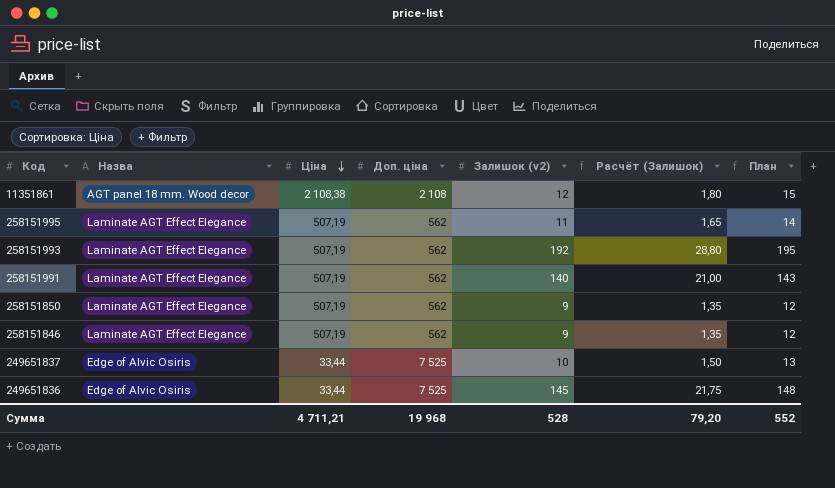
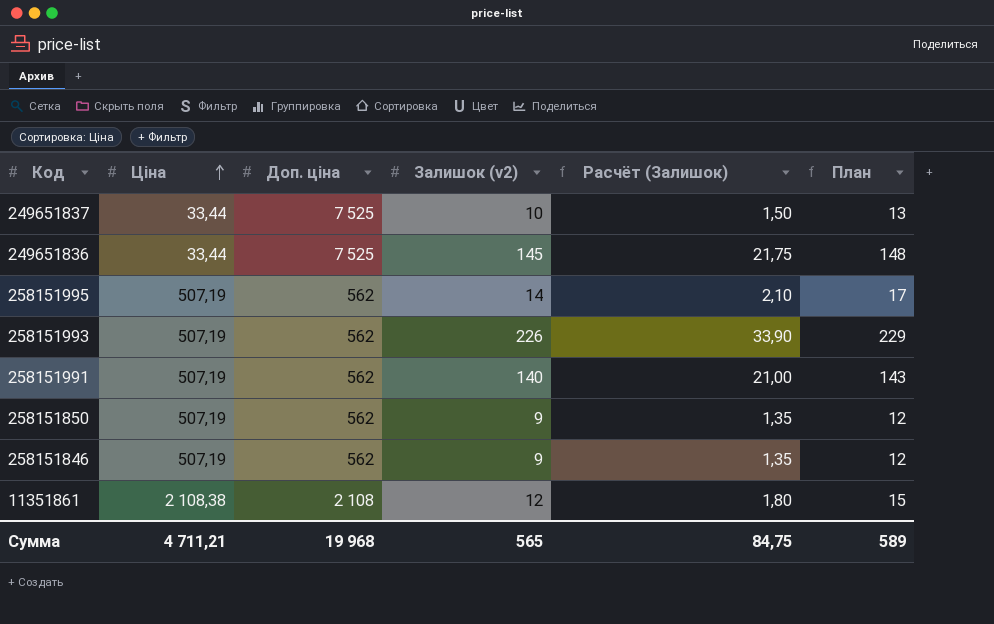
row order: Ціна descending -> Ціна ascending
column Назва | position: 2 -> none
258151995 | Залишок (v2): 11 -> 14
258151995 | Расчёт (Залишок): 1,65 -> 2,10
258151995 | План: 14 -> 17
258151993 | Залишок (v2): 192 -> 226
258151993 | Расчёт (Залишок): 28,80 -> 33,90
258151993 | План: 195 -> 229
Сумма | Залишок (v2): 528 -> 565
Сумма | Расчёт (Залишок): 79,20 -> 84,75
Сумма | План: 552 -> 589

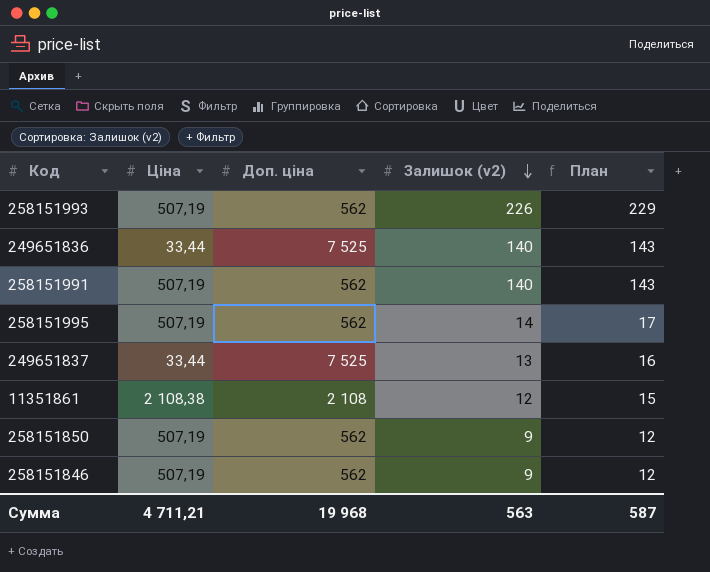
row order: Ціна ascending -> Залишок (v2) descending
column Расчёт (Залишок) | formula: [Залишок (v2)] * 0,15 -> none
249651836 | Залишок (v2): 145 -> 140
249651836 | План: 148 -> 143
249651837 | Залишок (v2): 10 -> 13
249651837 | План: 13 -> 16
Сумма | Залишок (v2): 565 -> 563
Сумма | План: 589 -> 587

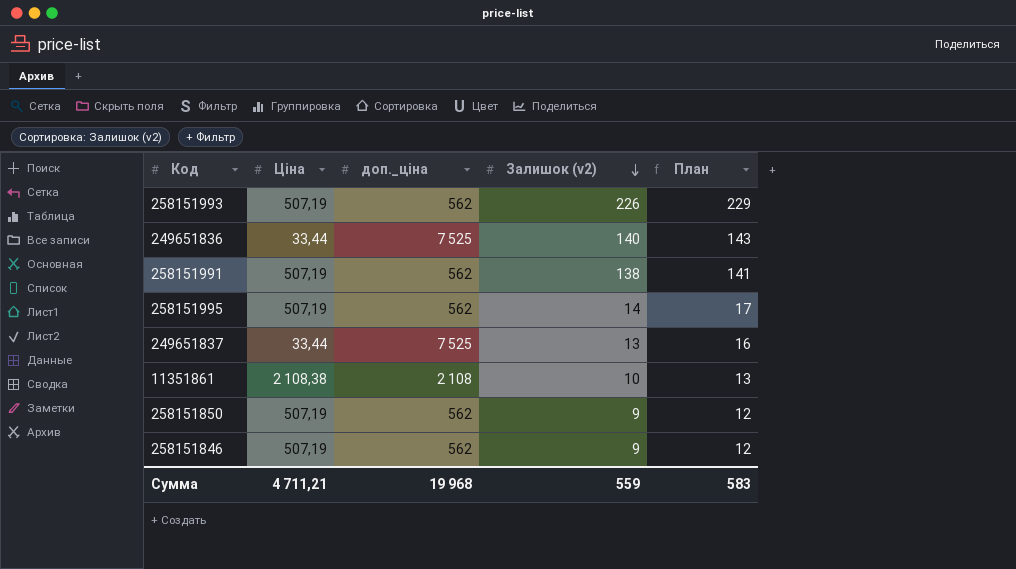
column name: Доп. ціна -> доп._ціна
258151991 | Залишок (v2): 140 -> 138
258151991 | План: 143 -> 141
11351861 | Залишок (v2): 12 -> 10
11351861 | План: 15 -> 13
Сумма | Залишок (v2): 563 -> 559
Сумма | План: 587 -> 583

